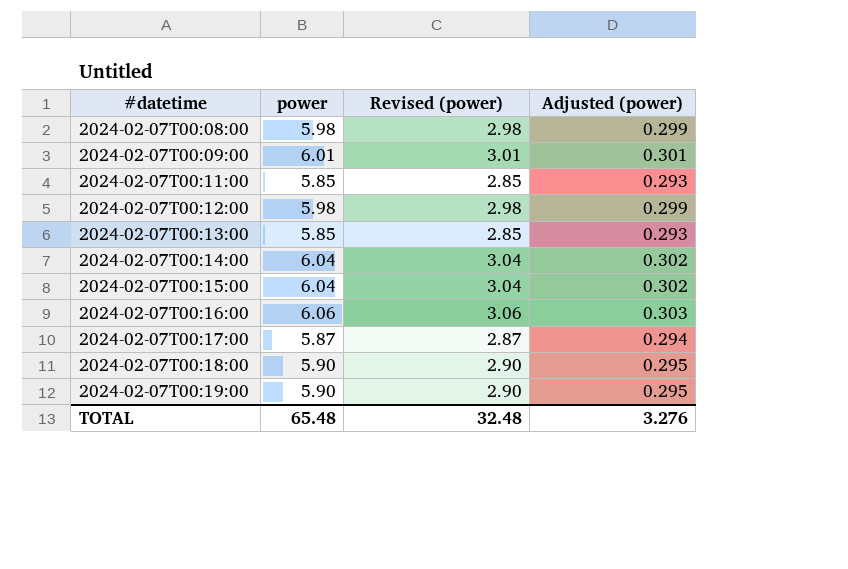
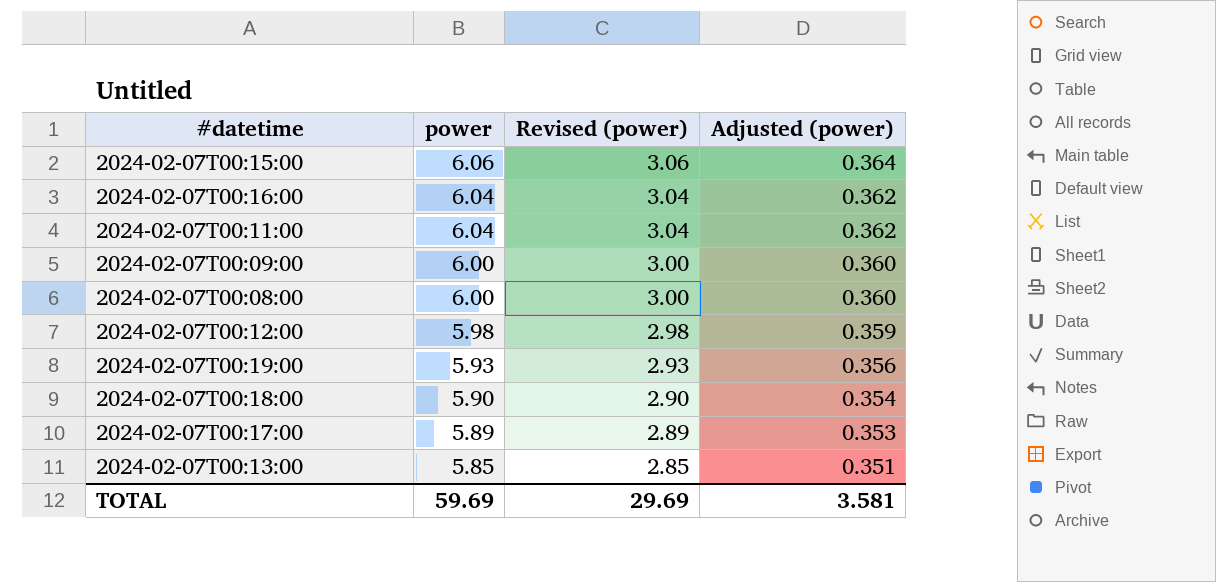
row order: #datetime ascending -> power descending
column Adjusted (power) | formula: [power] * 0.05 -> [power] * 0.06
row 2024-02-07T00:14:00: 6.04 | 3.04 | 0.302 -> none
2024-02-07T00:15:00 | power: 6.04 -> 6.06
2024-02-07T00:15:00 | Revised (power): 3.04 -> 3.06
2024-02-07T00:16:00 | power: 6.06 -> 6.04
2024-02-07T00:16:00 | Revised (power): 3.06 -> 3.04
2024-02-07T00:11:00 | power: 5.85 -> 6.04
2024-02-07T00:11:00 | Revised (power): 2.85 -> 3.04
2024-02-07T00:09:00 | power: 6.01 -> 6.00
2024-02-07T00:09:00 | Revised (power): 3.01 -> 3.00
2024-02-07T00:08:00 | power: 5.98 -> 6.00
2024-02-07T00:08:00 | Revised (power): 2.98 -> 3.00
2024-02-07T00:19:00 | power: 5.90 -> 5.93
2024-02-07T00:19:00 | Revised (power): 2.90 -> 2.93
2024-02-07T00:17:00 | power: 5.87 -> 5.89
2024-02-07T00:17:00 | Revised (power): 2.87 -> 2.89
TOTAL | power: 65.48 -> 59.69
TOTAL | Revised (power): 32.48 -> 29.69
TOTAL | Adjusted (power): 3.276 -> 3.581

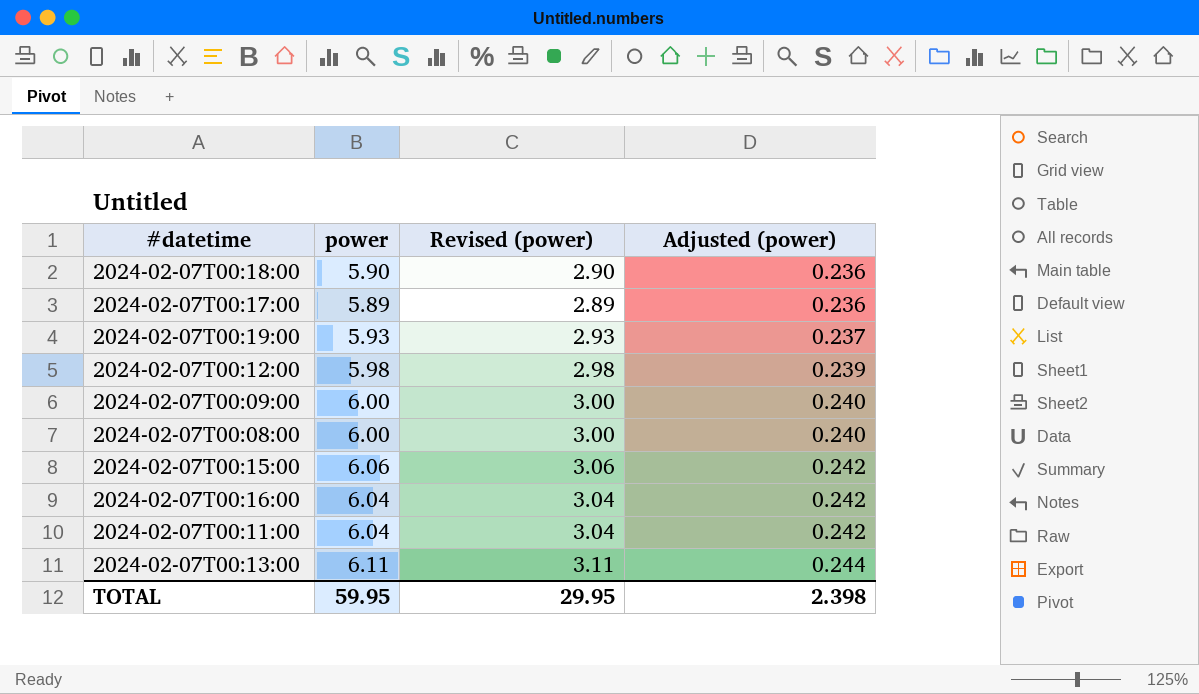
row order: power descending -> Adjusted (power) ascending
column Adjusted (power) | formula: [power] * 0.06 -> [power] * 0.04
2024-02-07T00:13:00 | power: 5.85 -> 6.11
2024-02-07T00:13:00 | Revised (power): 2.85 -> 3.11
TOTAL | power: 59.69 -> 59.95
TOTAL | Revised (power): 29.69 -> 29.95
TOTAL | Adjusted (power): 3.581 -> 2.398

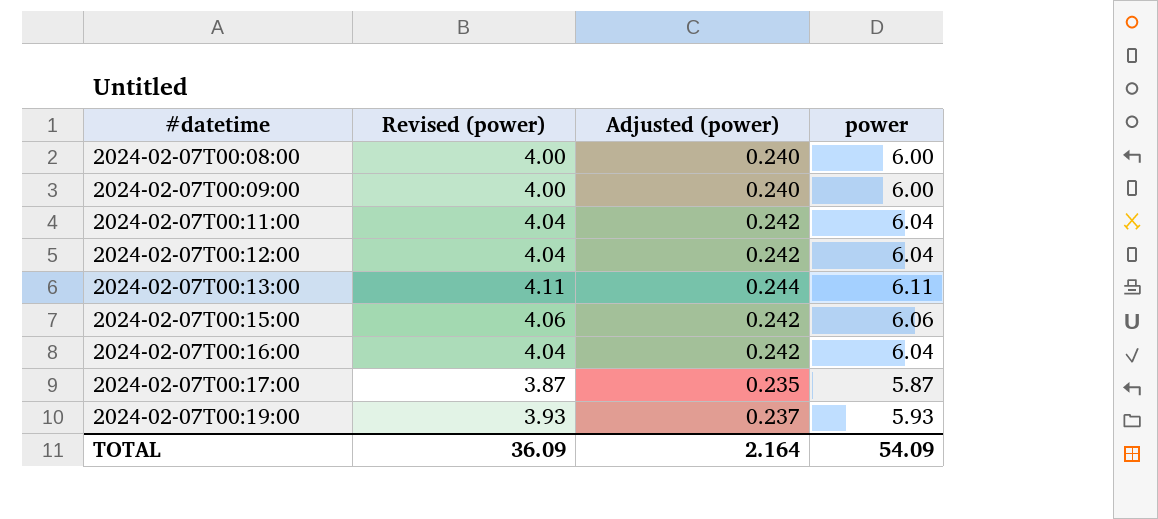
row order: Adjusted (power) ascending -> #datetime ascending
column Revised (power) | formula: [power] - 3 -> [power] - 2
column power | position: 2 -> 4
row 2024-02-07T00:18:00: 5.90 | 2.90 | 0.236 -> none
2024-02-07T00:12:00 | Adjusted (power): 0.239 -> 0.242
2024-02-07T00:12:00 | power: 5.98 -> 6.04
2024-02-07T00:17:00 | Adjusted (power): 0.236 -> 0.235
2024-02-07T00:17:00 | power: 5.89 -> 5.87
TOTAL | Revised (power): 29.95 -> 36.09
TOTAL | Adjusted (power): 2.398 -> 2.164
TOTAL | power: 59.95 -> 54.09

